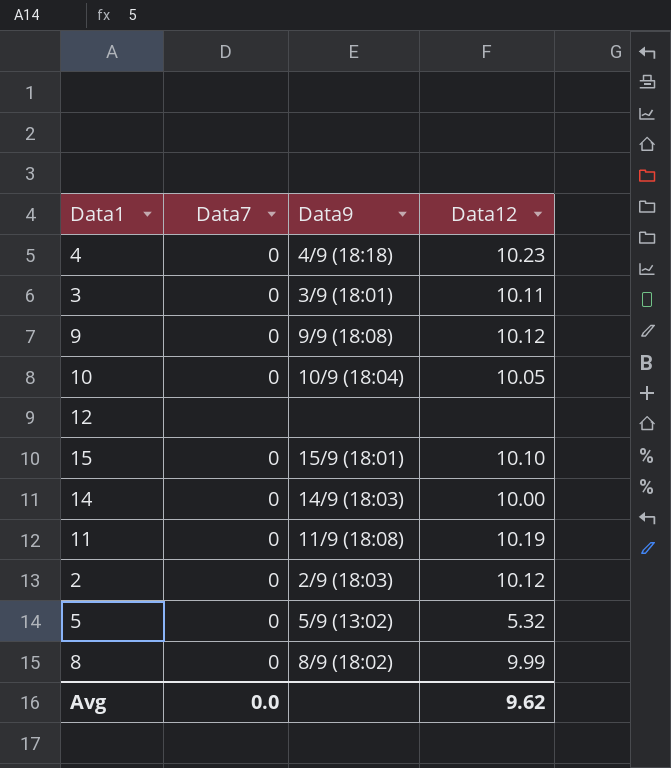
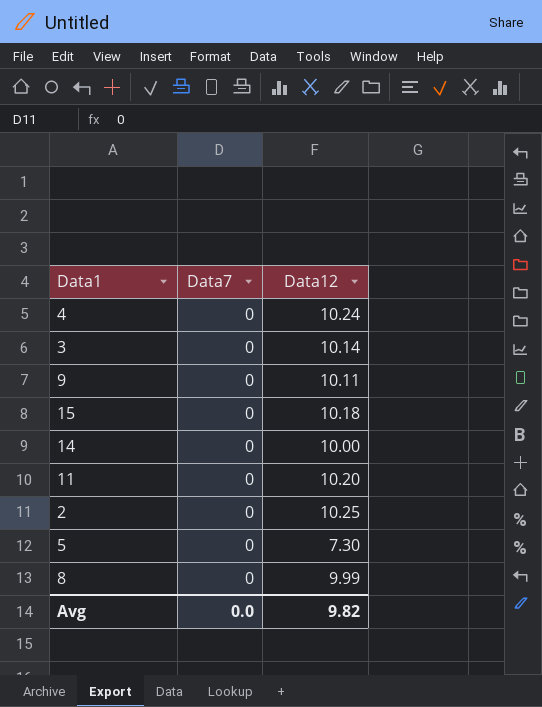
column Data9 | position: 3 -> none
row 10: 0 | 10/9 (18:04) | 10.05 -> none
row 12: none | none | none -> none
4 | Data12: 10.23 -> 10.24
3 | Data12: 10.11 -> 10.14
9 | Data12: 10.12 -> 10.11
15 | Data12: 10.10 -> 10.18
11 | Data12: 10.19 -> 10.20
2 | Data12: 10.12 -> 10.25
5 | Data12: 5.32 -> 7.30
Avg | Data12: 9.62 -> 9.82

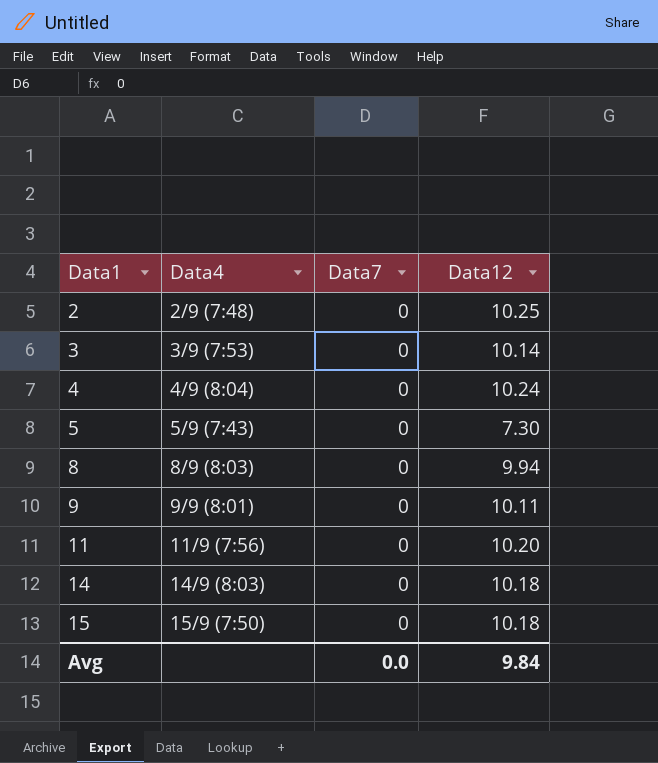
row order: none -> Data1 ascending
column Data4 | position: none -> 2
8 | Data12: 9.99 -> 9.94
14 | Data12: 10.00 -> 10.18
Avg | Data12: 9.82 -> 9.84

